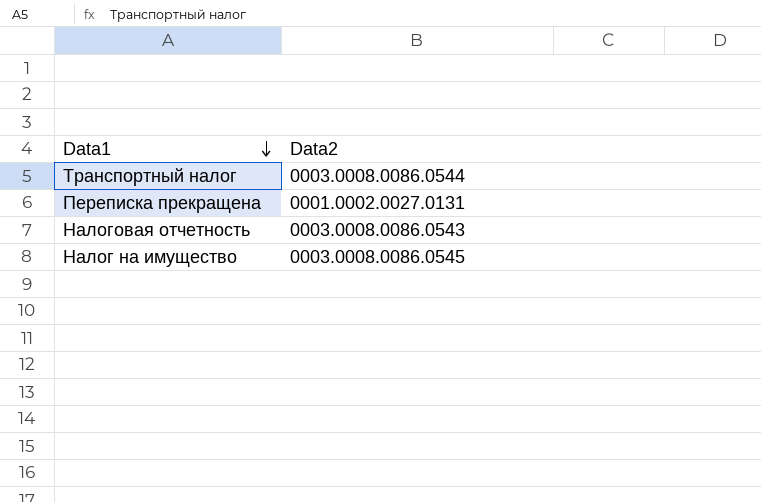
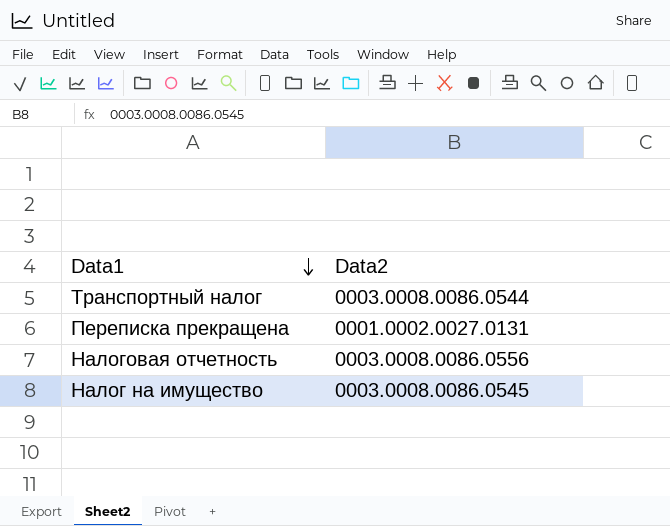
Налоговая отчетность | Data2: 0003.0008.0086.0543 -> 0003.0008.0086.0556

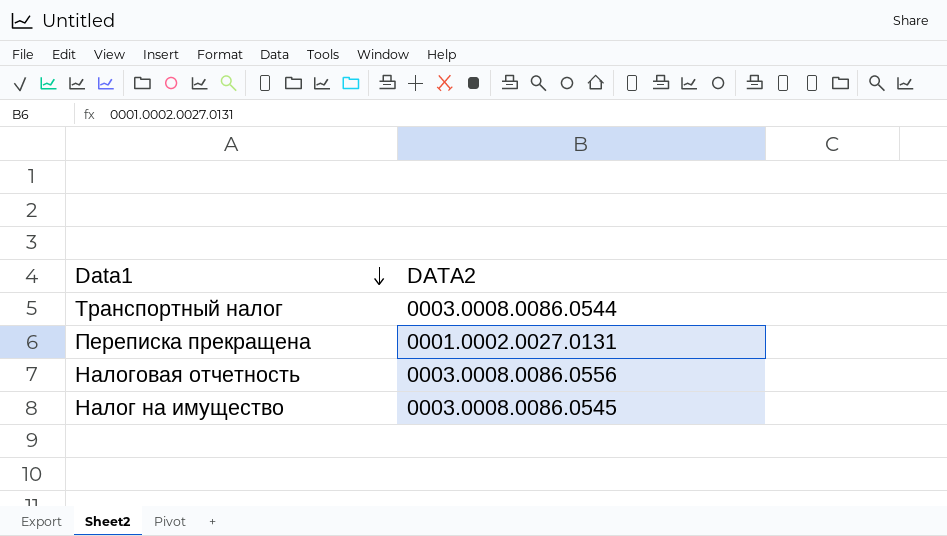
column name: Data2 -> DATA2

